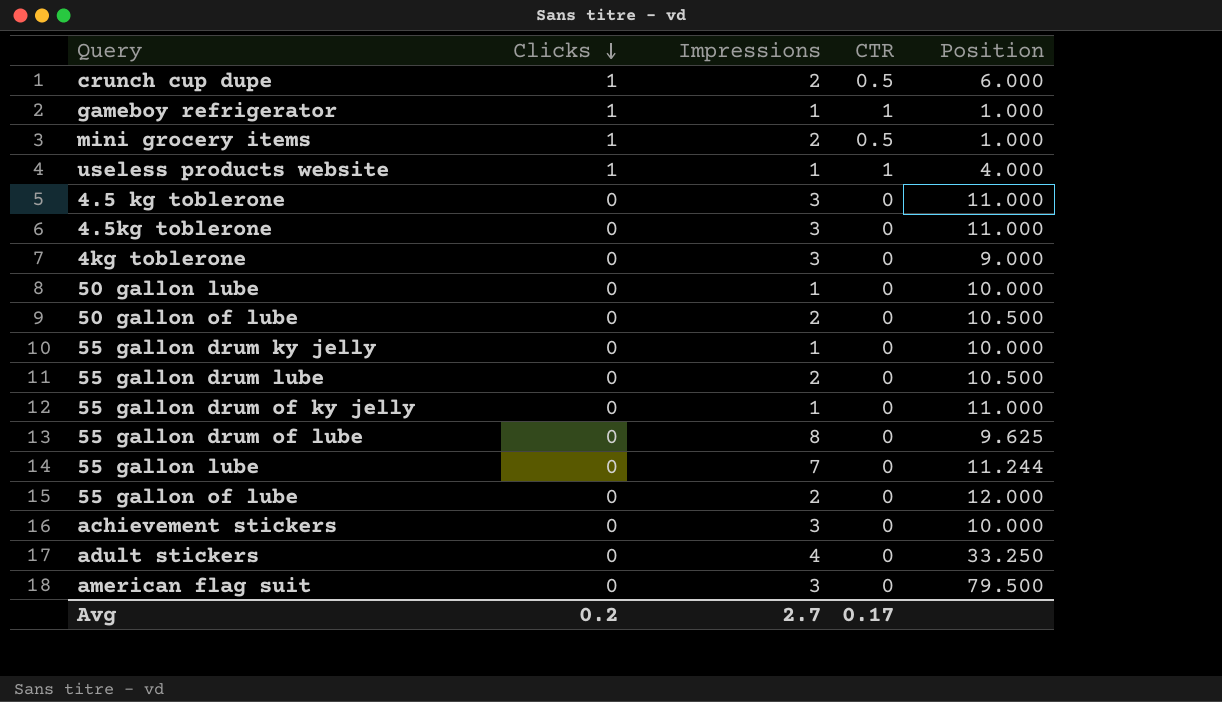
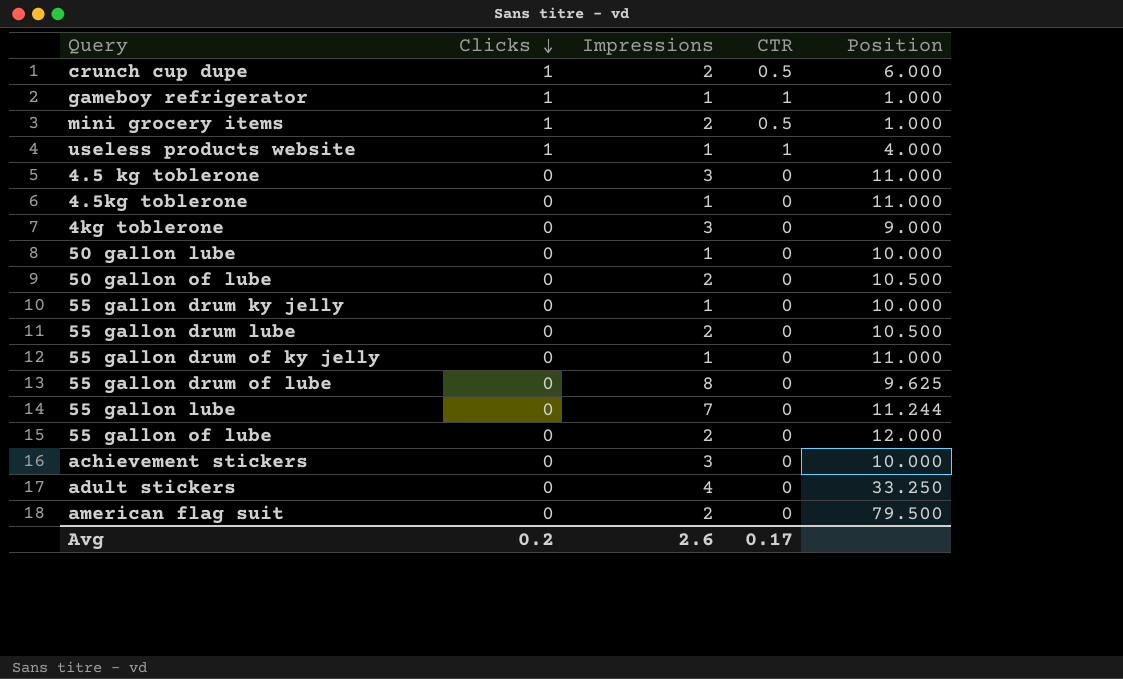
4.5kg toblerone | Impressions: 3 -> 1
american flag suit | Impressions: 3 -> 2
Avg | Impressions: 2.7 -> 2.6

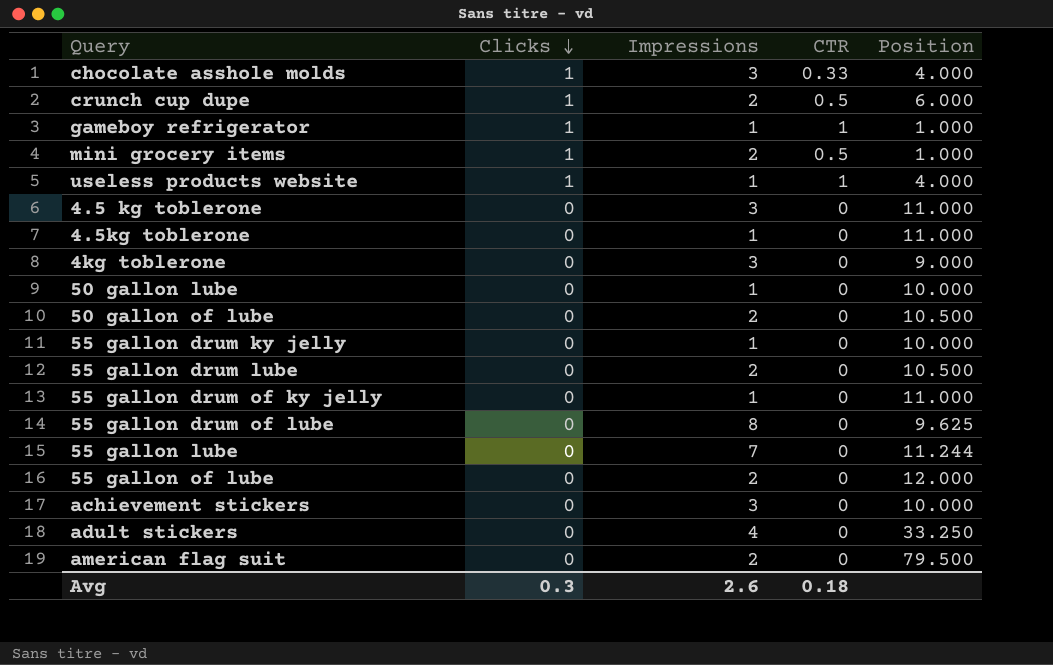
row chocolate asshole molds: none -> 1 | 3 | 0.33 | 4.000
Avg | Clicks: 0.2 -> 0.3
Avg | CTR: 0.17 -> 0.18

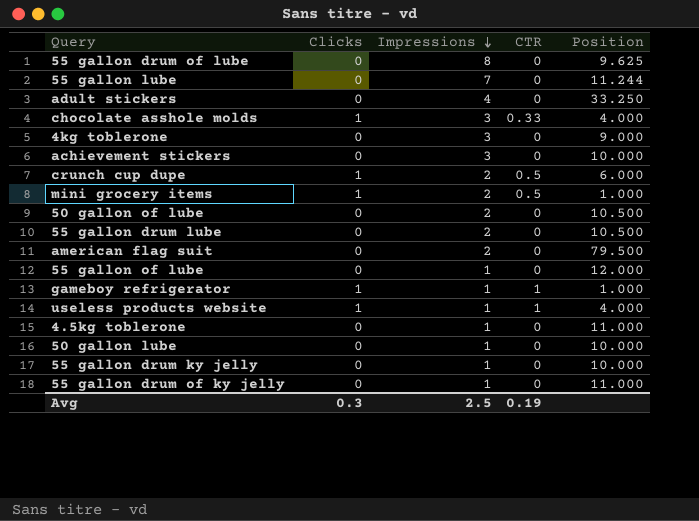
row order: Clicks descending -> Impressions descending
row 4.5 kg toblerone: 0 | 3 | 0 | 11.000 -> none
55 gallon of lube | Impressions: 2 -> 1
Avg | Impressions: 2.6 -> 2.5
Avg | CTR: 0.18 -> 0.19

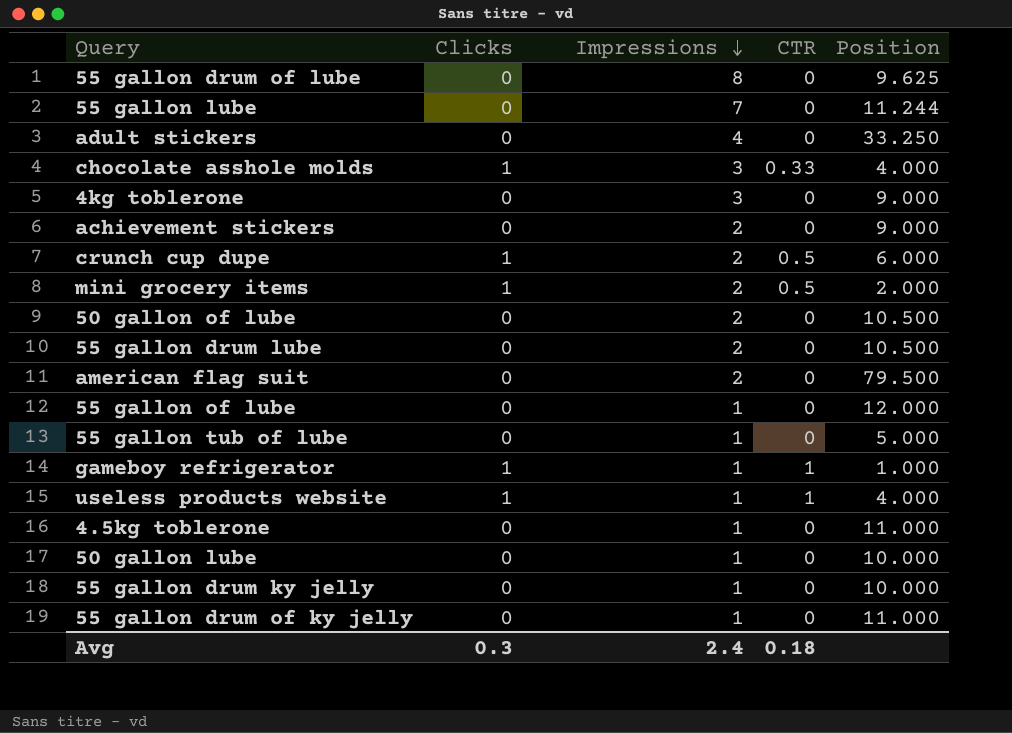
achievement stickers | Impressions: 3 -> 2
achievement stickers | Position: 10.000 -> 9.000
mini grocery items | Position: 1.000 -> 2.000
row 55 gallon tub of lube: none -> 0 | 1 | 0 | 5.000
Avg | Impressions: 2.5 -> 2.4
Avg | CTR: 0.19 -> 0.18

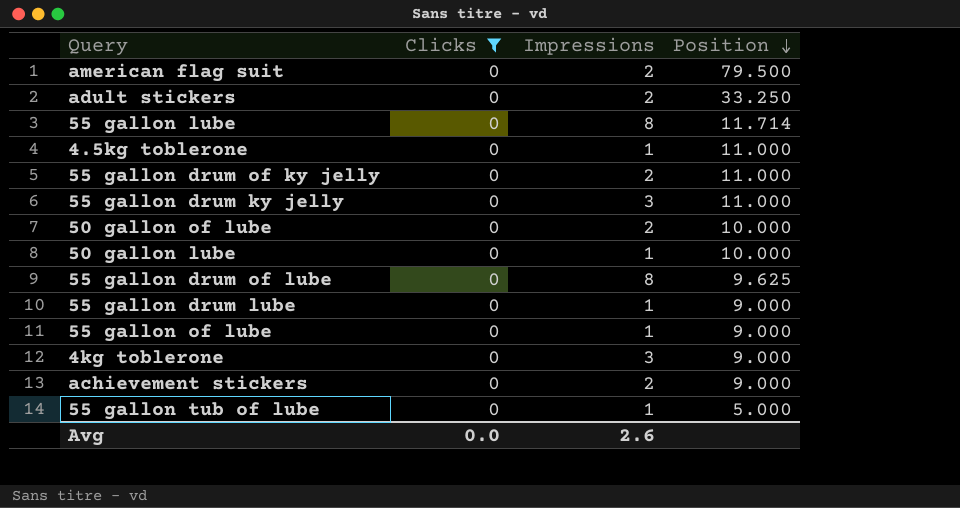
filter: none -> Clicks = 0
row order: Impressions descending -> Position descending
column CTR | position: 4 -> none
adult stickers | Impressions: 4 -> 2
55 gallon lube | Impressions: 7 -> 8
55 gallon lube | Position: 11.244 -> 11.714
55 gallon drum of ky jelly | Impressions: 1 -> 2
55 gallon drum ky jelly | Impressions: 1 -> 3
55 gallon drum ky jelly | Position: 10.000 -> 11.000
50 gallon of lube | Position: 10.500 -> 10.000
55 gallon drum lube | Impressions: 2 -> 1
55 gallon drum lube | Position: 10.500 -> 9.000
55 gallon of lube | Position: 12.000 -> 9.000
Avg | Clicks: 0.3 -> 0.0
Avg | Impressions: 2.4 -> 2.6

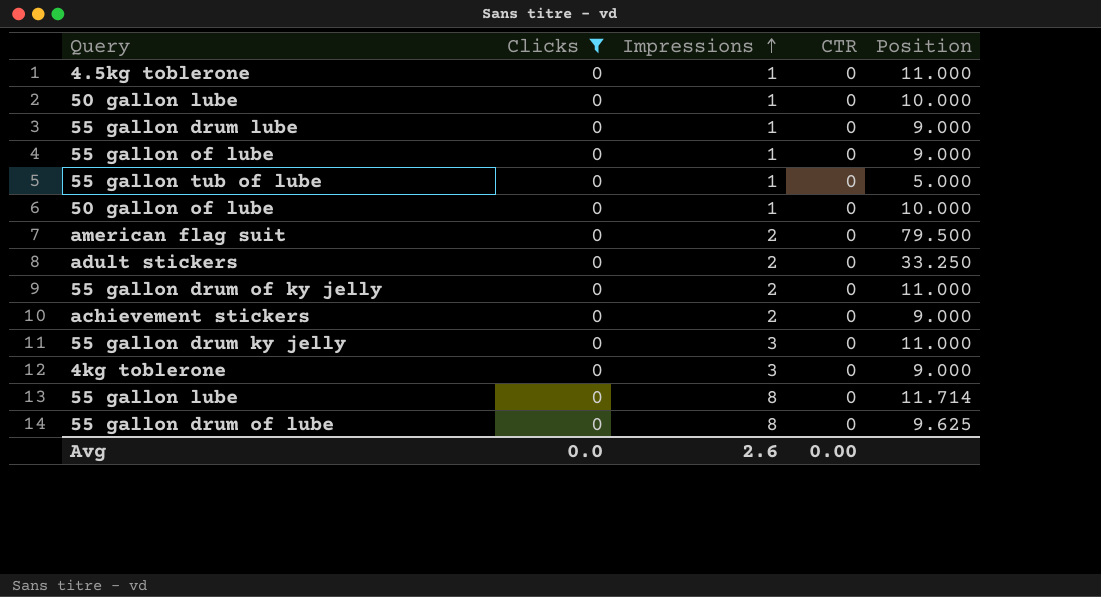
row order: Position descending -> Impressions ascending
column CTR | position: none -> 4
50 gallon of lube | Impressions: 2 -> 1

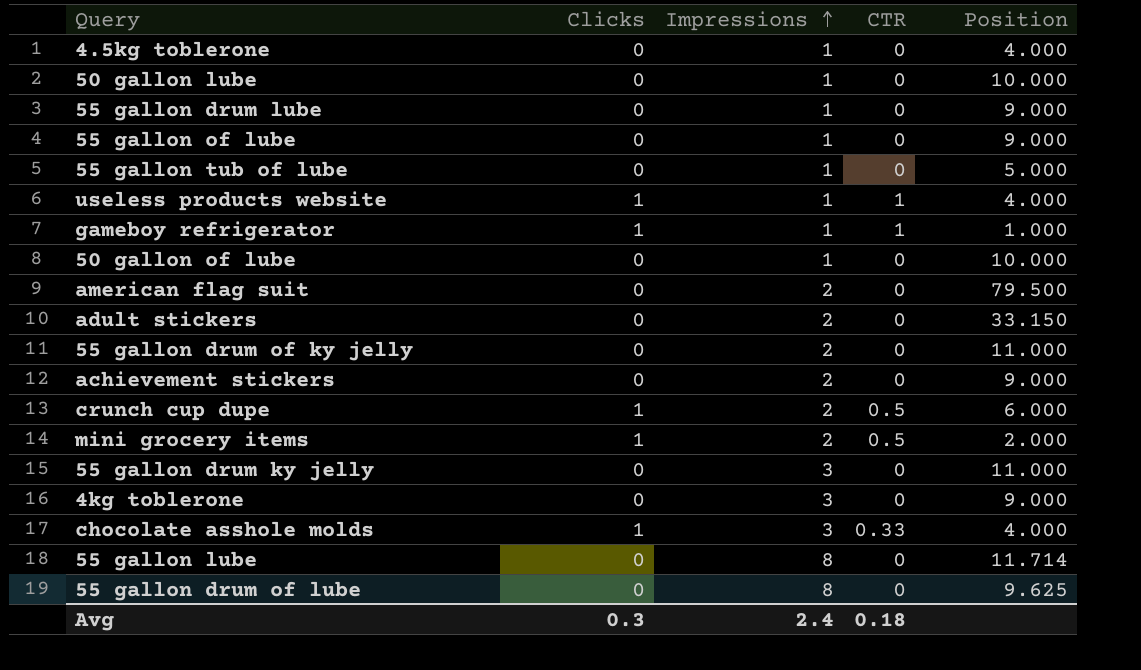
filter: Clicks = 0 -> none
4.5kg toblerone | Position: 11.000 -> 4.000
adult stickers | Position: 33.250 -> 33.150
Avg | Clicks: 0.0 -> 0.3
Avg | Impressions: 2.6 -> 2.4
Avg | CTR: 0.00 -> 0.18

